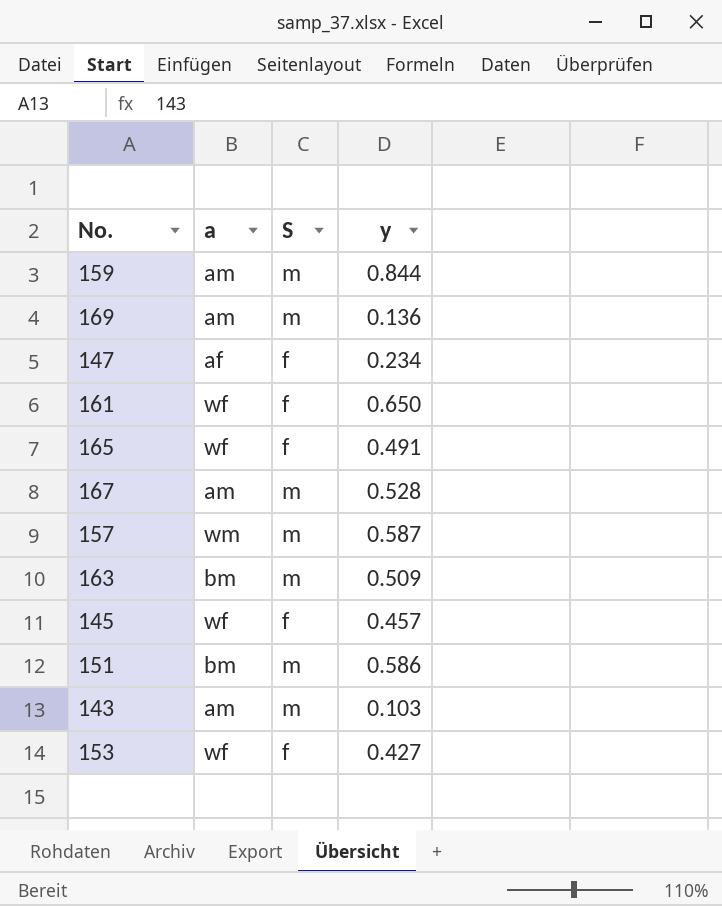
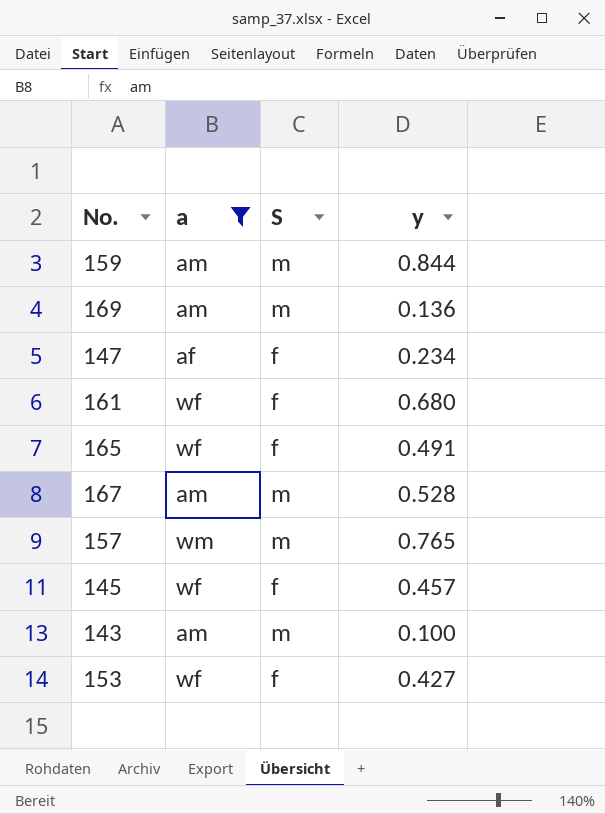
filter: none -> a != bm
161 | y: 0.650 -> 0.680
157 | y: 0.587 -> 0.765
143 | y: 0.103 -> 0.100

